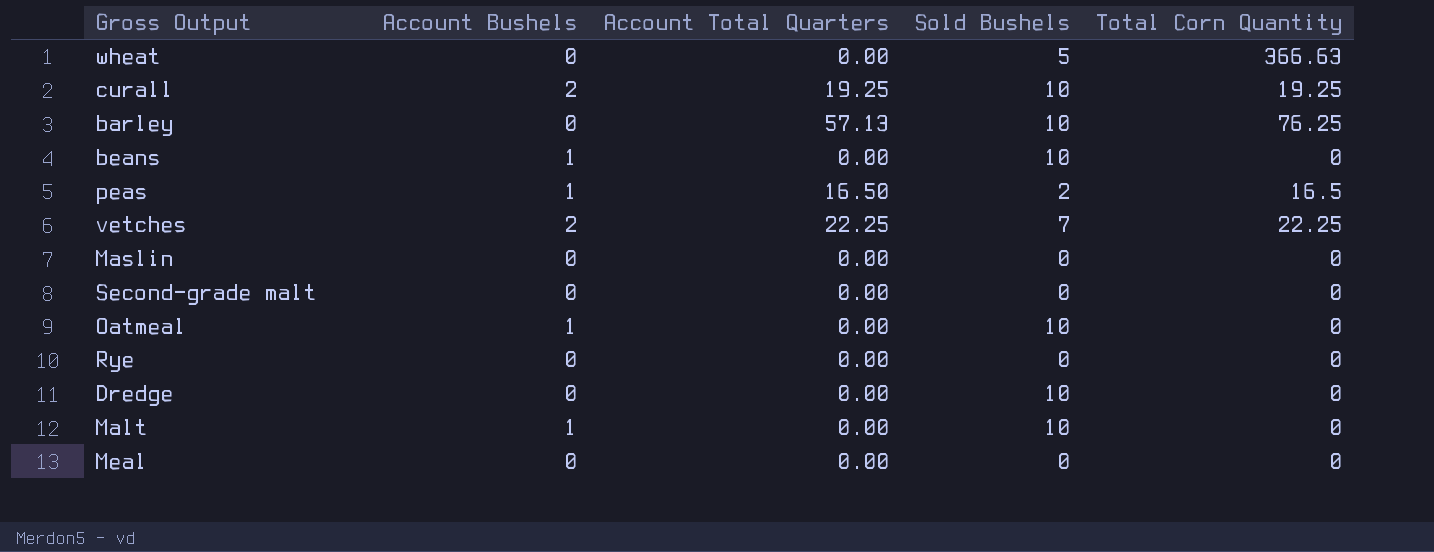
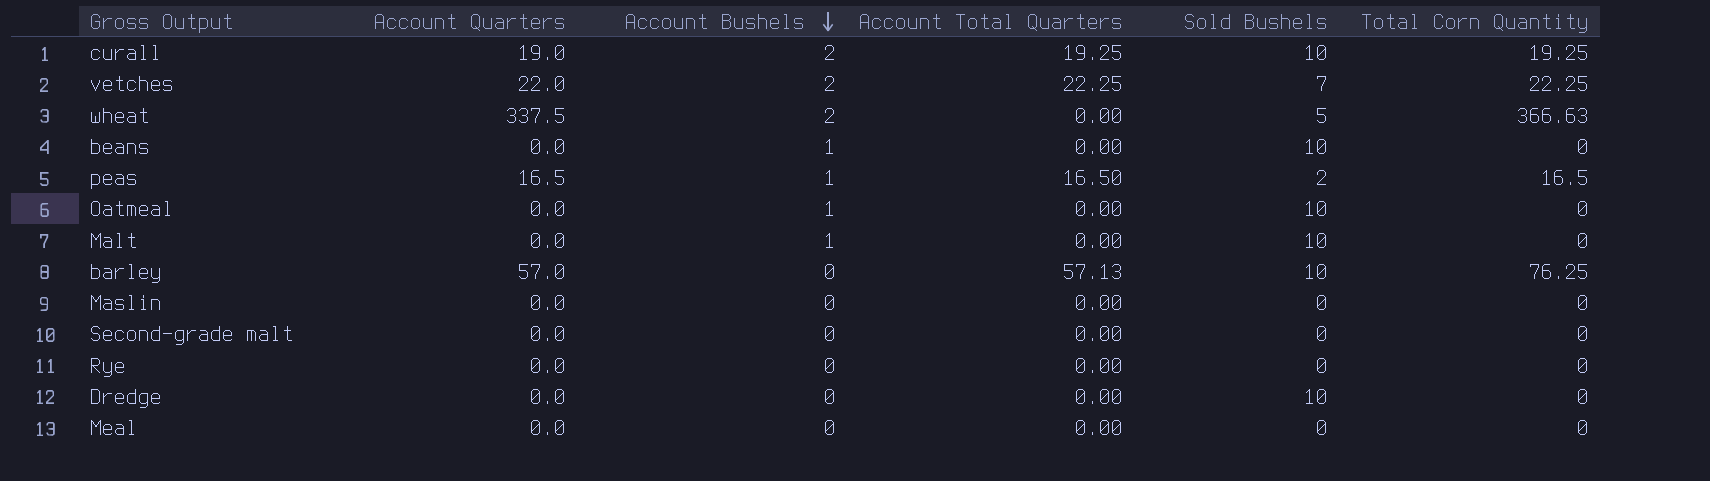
row order: none -> Account Bushels descending
column Account Quarters | position: none -> 2
wheat | Account Bushels: 0 -> 2

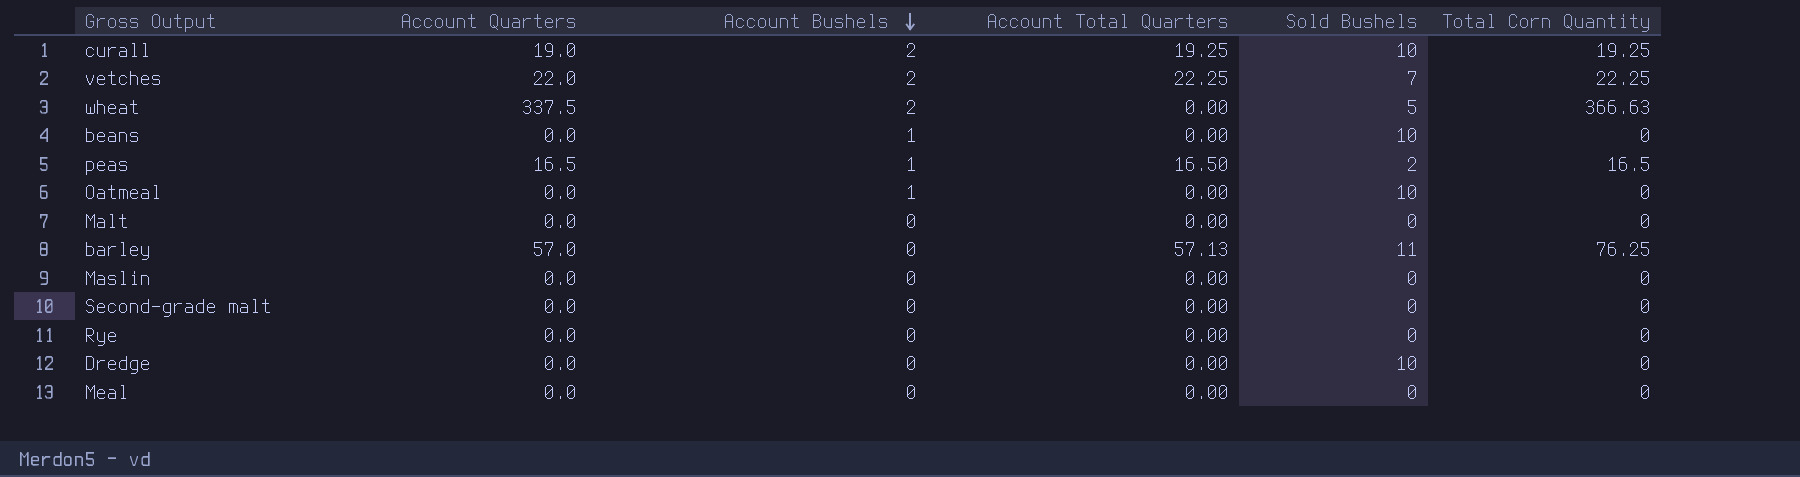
Malt | Account Bushels: 1 -> 0
Malt | Sold Bushels: 10 -> 0
barley | Sold Bushels: 10 -> 11

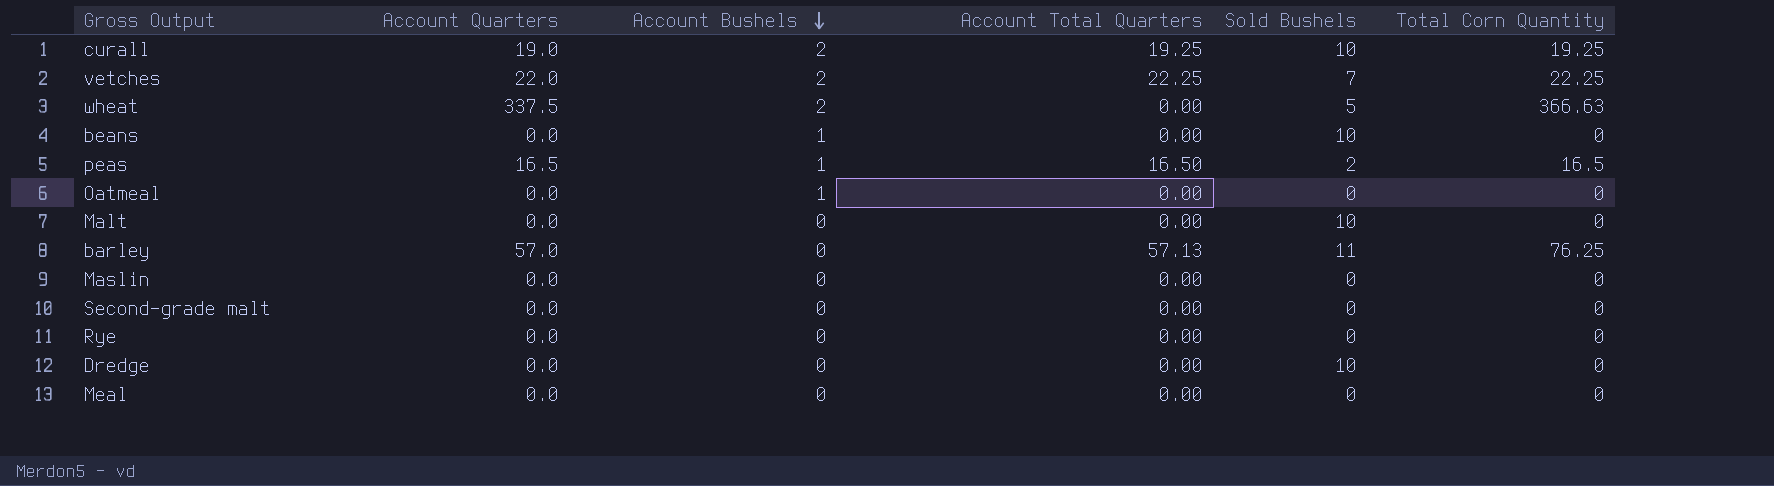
Oatmeal | Sold Bushels: 10 -> 0
Malt | Sold Bushels: 0 -> 10

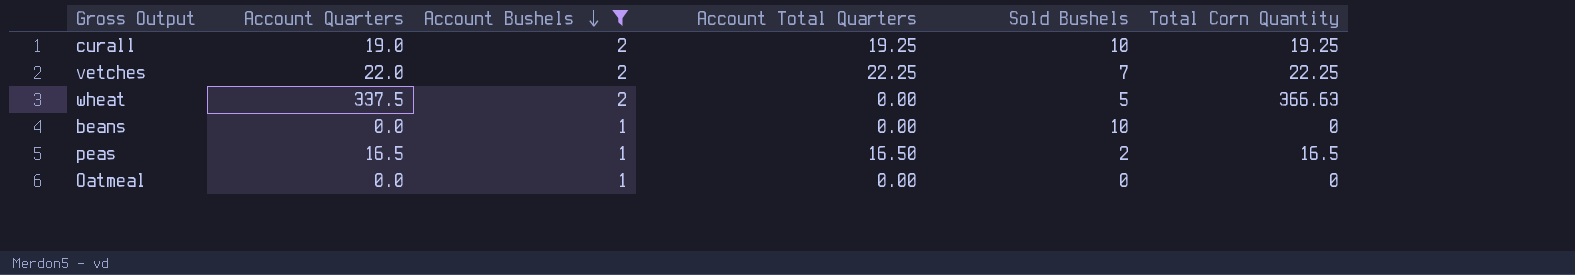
filter: none -> Account Bushels != 0

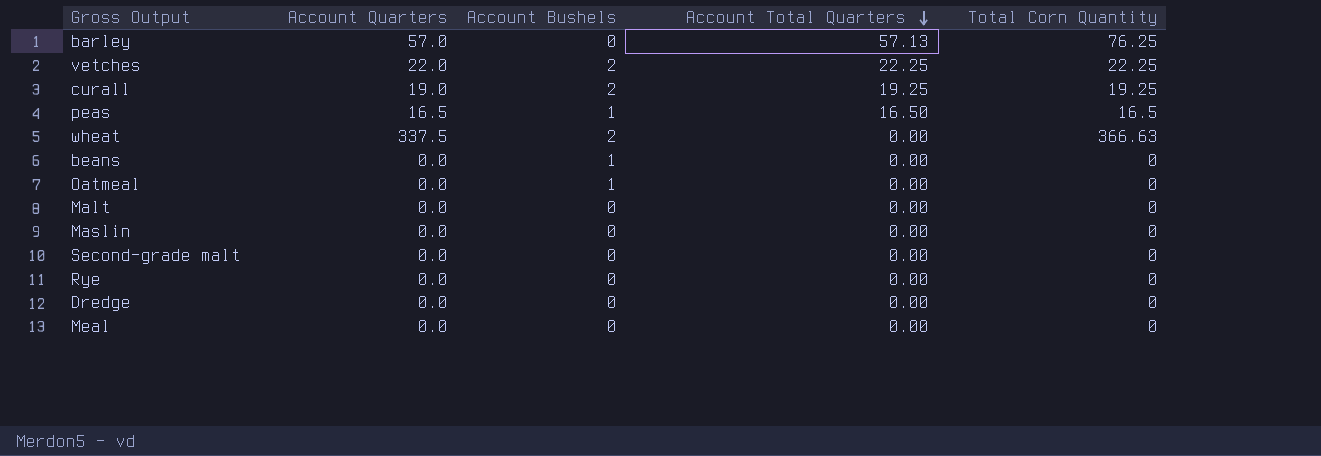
filter: Account Bushels != 0 -> none
row order: Account Bushels descending -> Account Total Quarters descending
column Sold Bushels | position: 5 -> none

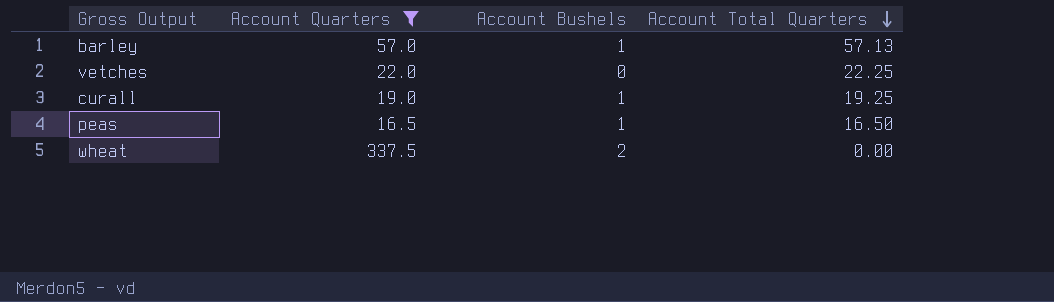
filter: none -> Account Quarters != 0.0
column Total Corn Quantity | position: 5 -> none
barley | Account Bushels: 0 -> 1
vetches | Account Bushels: 2 -> 0
curall | Account Bushels: 2 -> 1

